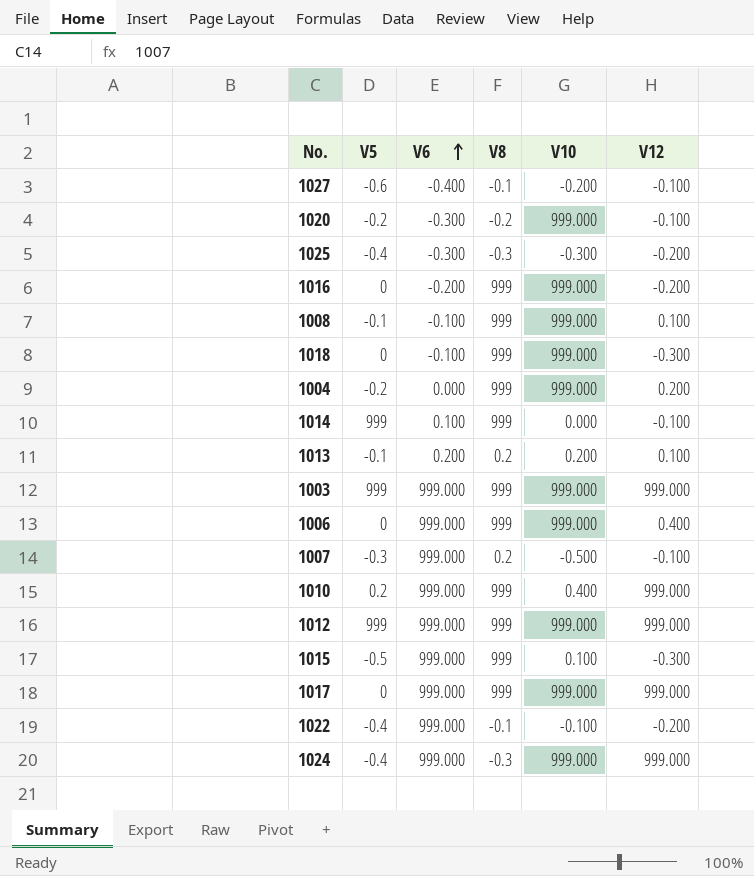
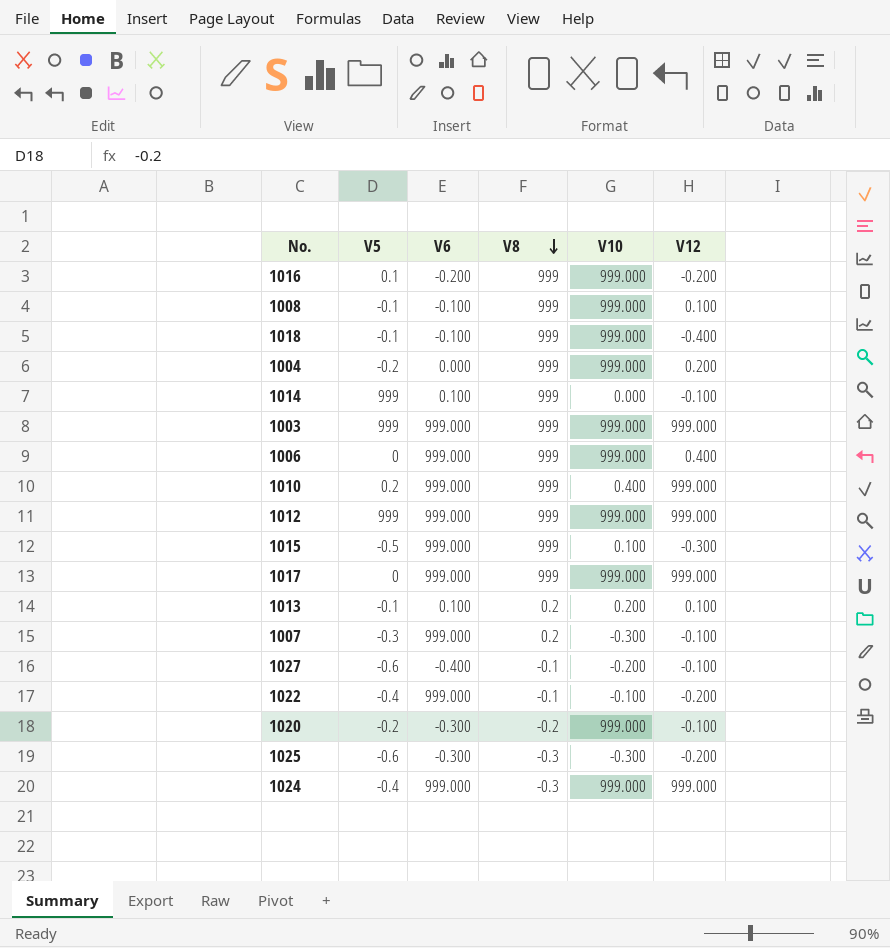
row order: V6 ascending -> V8 descending
1016 | V5: 0 -> 0.1
1018 | V5: 0 -> -0.1
1018 | V12: -0.300 -> -0.400
1013 | V6: 0.200 -> 0.100
1007 | V10: -0.500 -> -0.300
1025 | V5: -0.4 -> -0.6

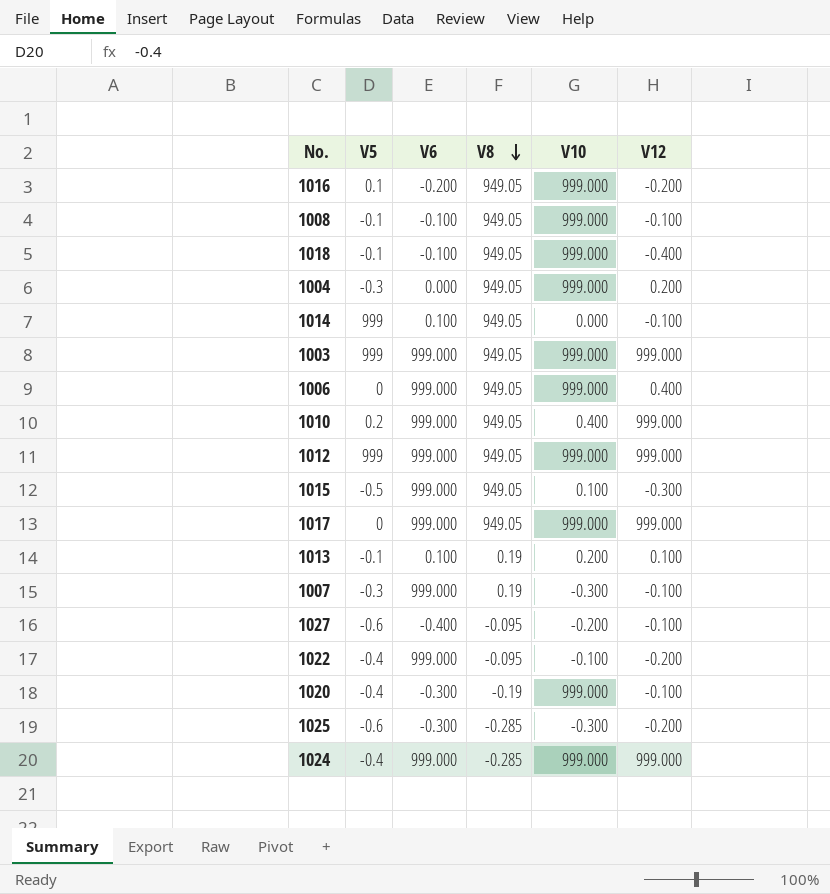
1016 | V8: 999 -> 949.05
1008 | V8: 999 -> 949.05
1008 | V12: 0.100 -> -0.100
1018 | V8: 999 -> 949.05
1004 | V5: -0.2 -> -0.3
1004 | V8: 999 -> 949.05
1014 | V8: 999 -> 949.05
1003 | V8: 999 -> 949.05
1006 | V8: 999 -> 949.05
1010 | V8: 999 -> 949.05
1012 | V8: 999 -> 949.05
1015 | V8: 999 -> 949.05
1017 | V8: 999 -> 949.05
1013 | V8: 0.2 -> 0.19
1007 | V8: 0.2 -> 0.19
1027 | V8: -0.1 -> -0.095
1022 | V8: -0.1 -> -0.095
1020 | V5: -0.2 -> -0.4
1020 | V8: -0.2 -> -0.19
1025 | V8: -0.3 -> -0.285
1024 | V8: -0.3 -> -0.285

